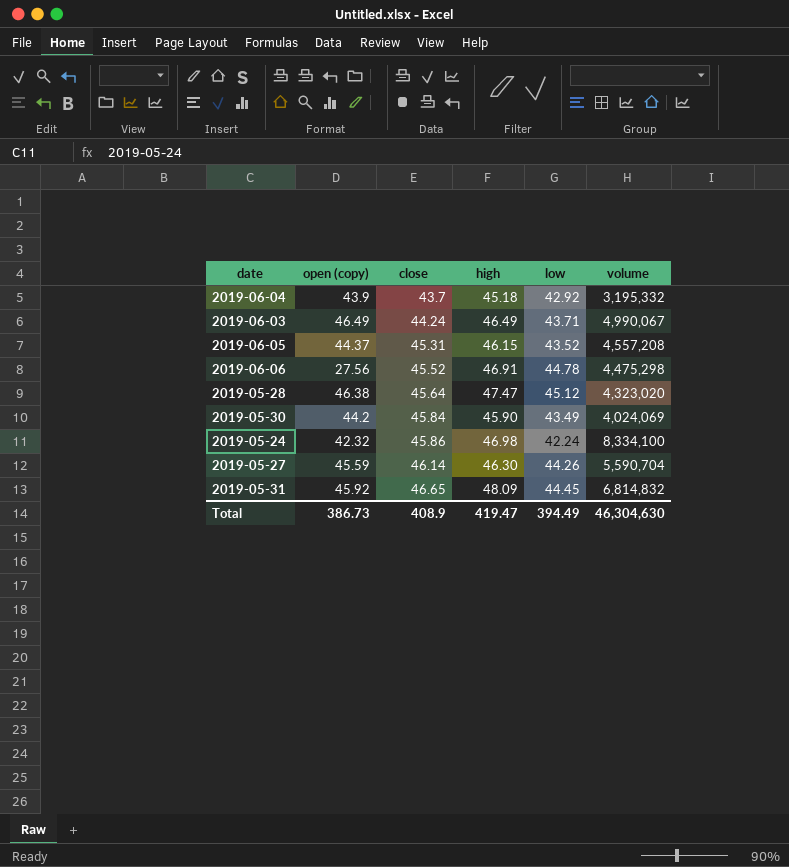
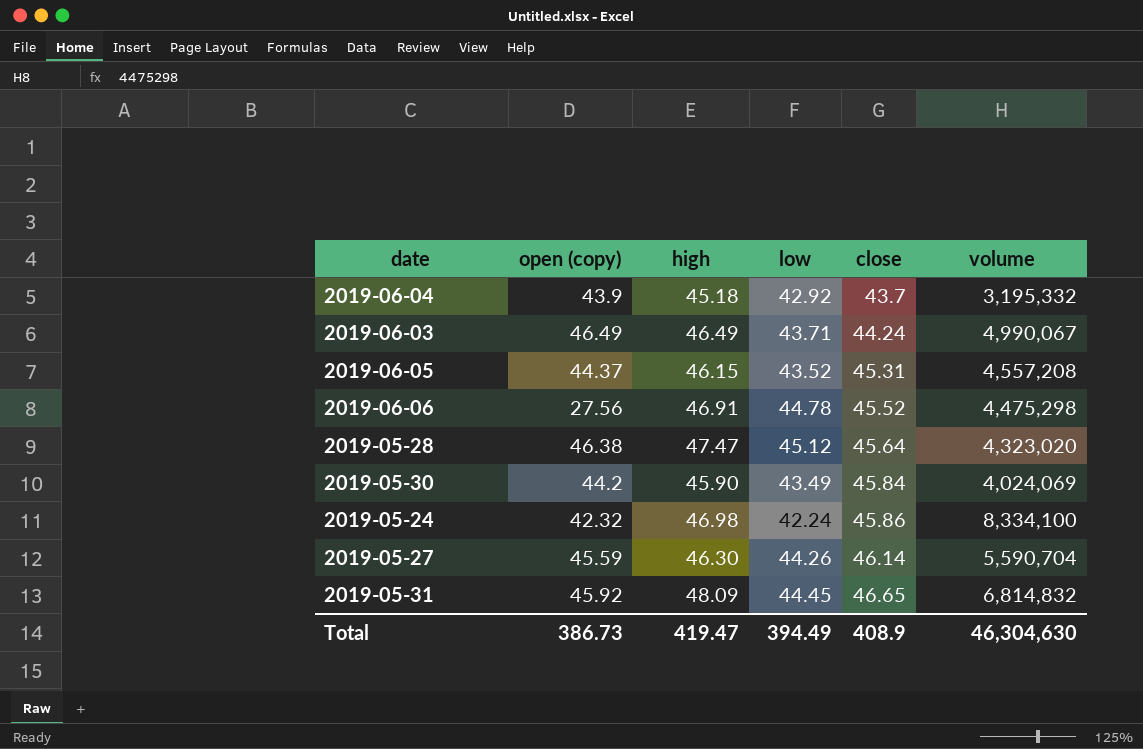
column close | position: 3 -> 5

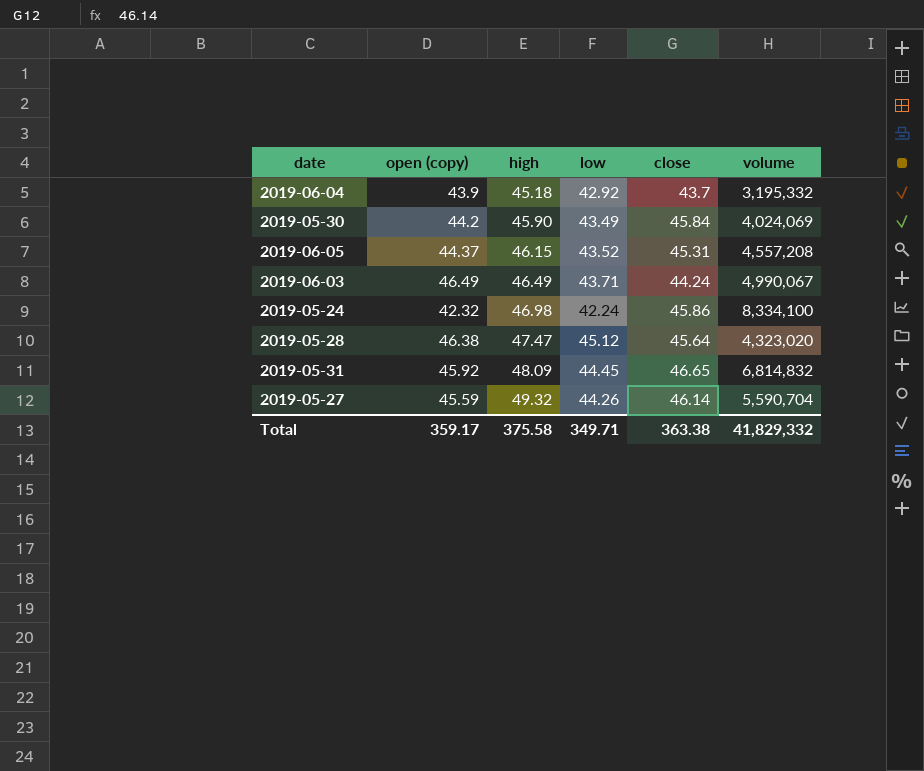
row order: close ascending -> high ascending
row 2019-06-06: 27.56 | 46.91 | 44.78 | 45.52 | 4,475,298 -> none
2019-05-27 | high: 46.30 -> 49.32
Total | open (copy): 386.73 -> 359.17
Total | high: 419.47 -> 375.58
Total | low: 394.49 -> 349.71
Total | close: 408.9 -> 363.38
Total | volume: 46,304,630 -> 41,829,332

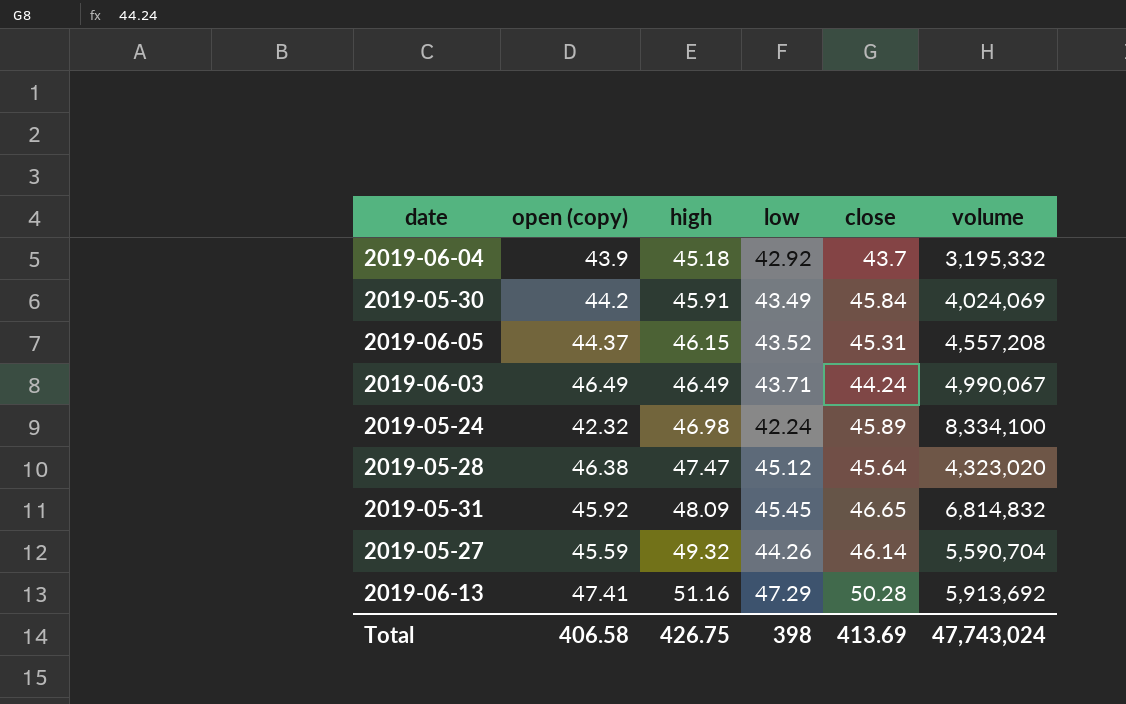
2019-05-30 | high: 45.90 -> 45.91
2019-05-24 | close: 45.86 -> 45.89
2019-05-31 | low: 44.45 -> 45.45
row 2019-06-13: none -> 47.41 | 51.16 | 47.29 | 50.28 | 5,913,692
Total | open (copy): 359.17 -> 406.58
Total | high: 375.58 -> 426.75
Total | low: 349.71 -> 398
Total | close: 363.38 -> 413.69
Total | volume: 41,829,332 -> 47,743,024

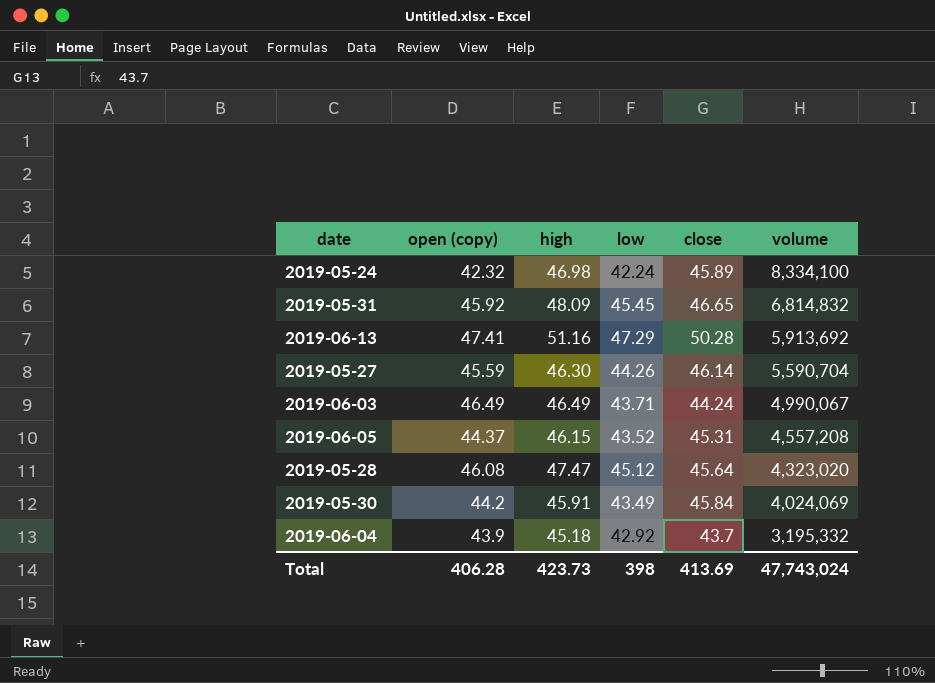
row order: high ascending -> volume descending
2019-05-27 | high: 49.32 -> 46.30
2019-05-28 | open (copy): 46.38 -> 46.08
Total | open (copy): 406.58 -> 406.28
Total | high: 426.75 -> 423.73

